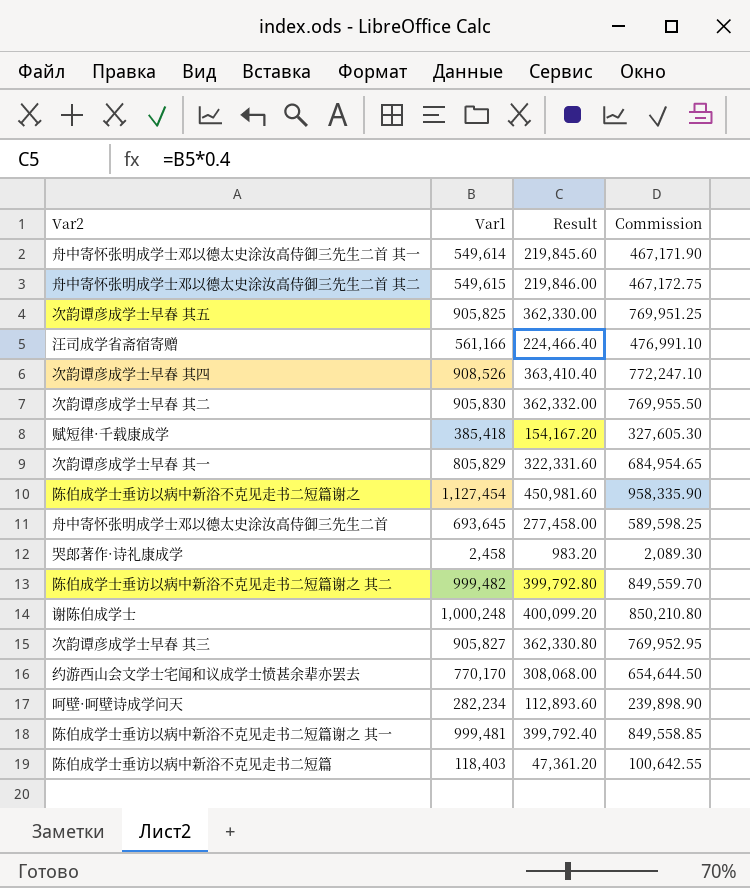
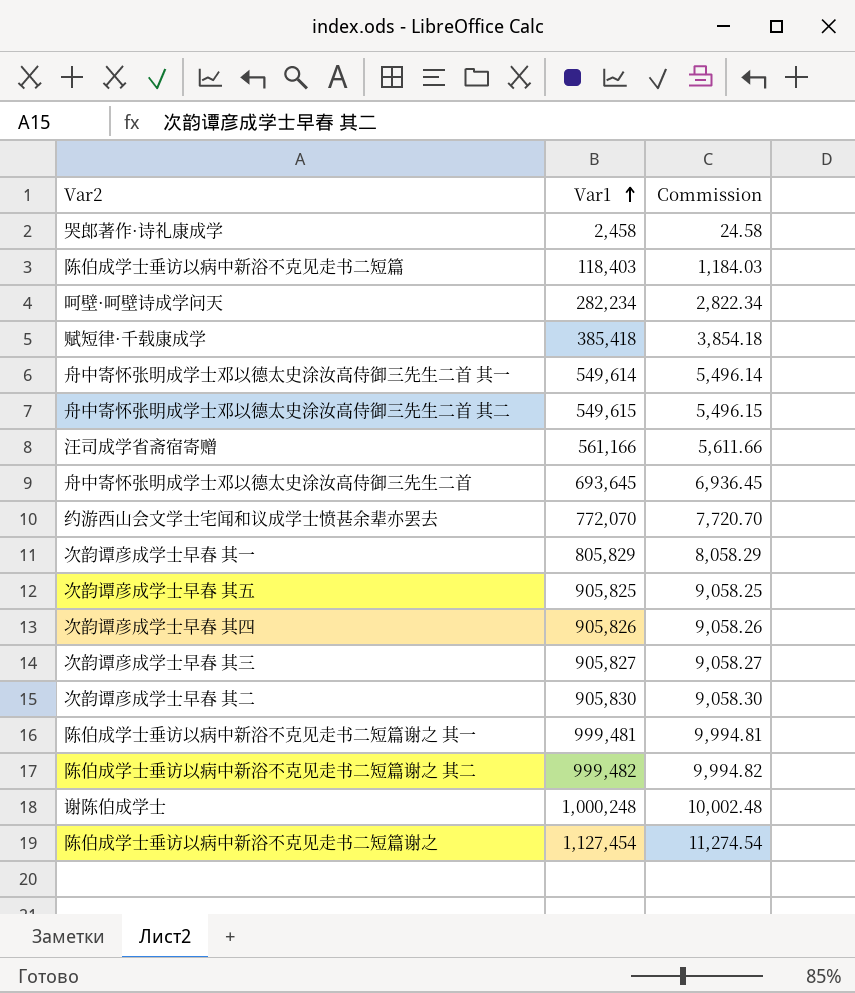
row order: none -> Var1 ascending
column Result | formula: [Var1] * 0.4 -> none
column Commission | formula: [Var1] * 0.85 -> [Var1] * 0.01
约游西山会文学士宅闻和议成学士愤甚余辈亦罢去 | Var1: 770,170 -> 772,070
次韵谭彦成学士早春 其四 | Var1: 908,526 -> 905,826

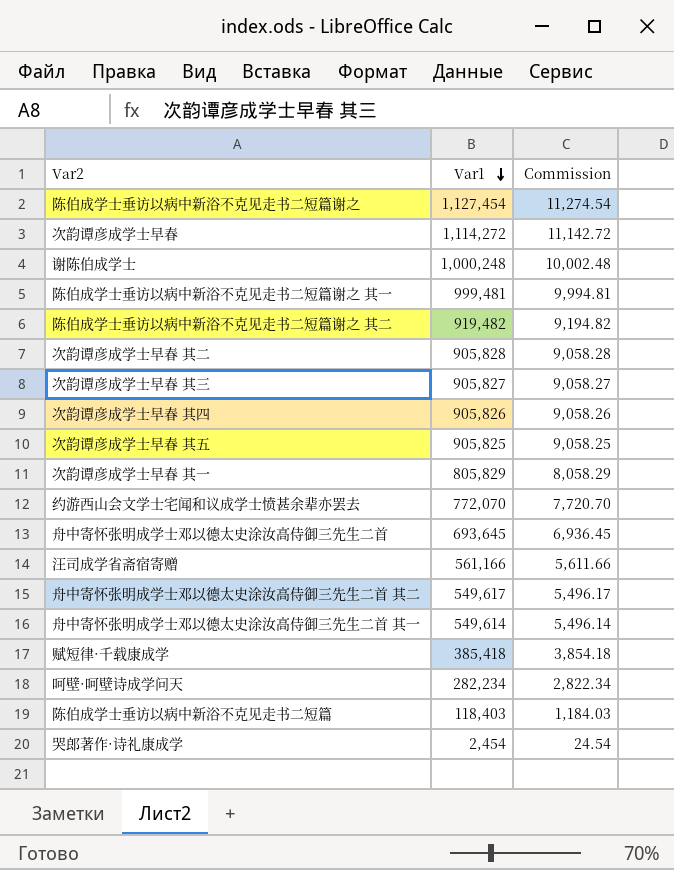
row order: Var1 ascending -> Var1 descending
row 次韵谭彦成学士早春: none -> 1,114,272 | 11,142.72
陈伯成学士垂访以病中新浴不克见走书二短篇谢之 其二 | Var1: 999,482 -> 919,482
陈伯成学士垂访以病中新浴不克见走书二短篇谢之 其二 | Commission: 9,994.82 -> 9,194.82
次韵谭彦成学士早春 其二 | Var1: 905,830 -> 905,828
次韵谭彦成学士早春 其二 | Commission: 9,058.30 -> 9,058.28
舟中寄怀张明成学士邓以德太史涂汝高侍御三先生二首 其二 | Var1: 549,615 -> 549,617
舟中寄怀张明成学士邓以德太史涂汝高侍御三先生二首 其二 | Commission: 5,496.15 -> 5,496.17
哭郎著作·诗礼康成学 | Var1: 2,458 -> 2,454
哭郎著作·诗礼康成学 | Commission: 24.58 -> 24.54

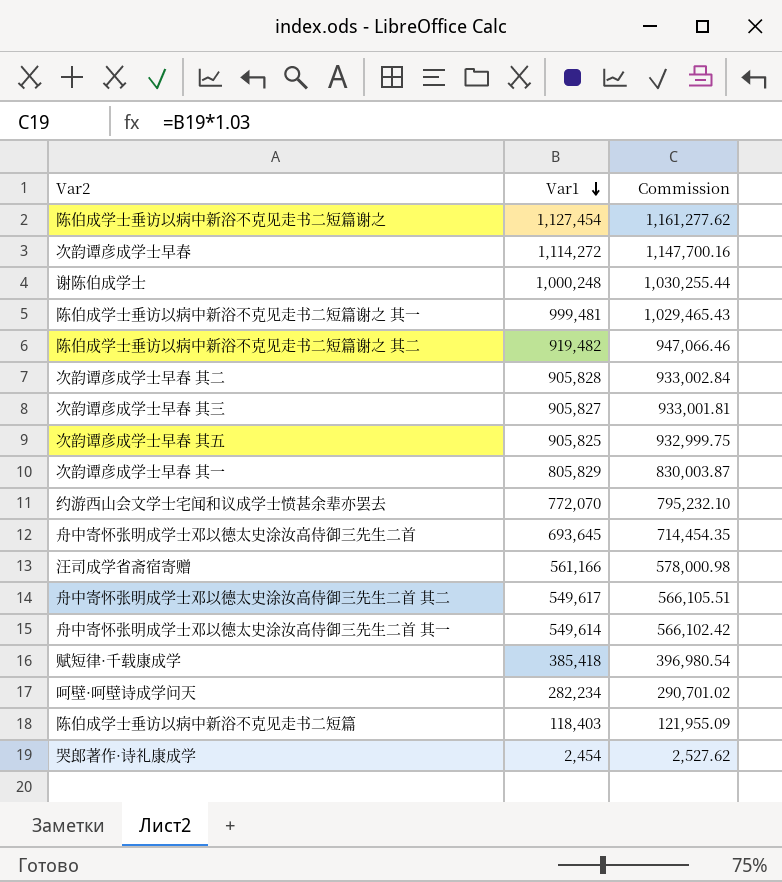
column Commission | formula: [Var1] * 0.01 -> [Var1] * 1.03
row 次韵谭彦成学士早春 其四: 905,826 | 9,058.26 -> none

